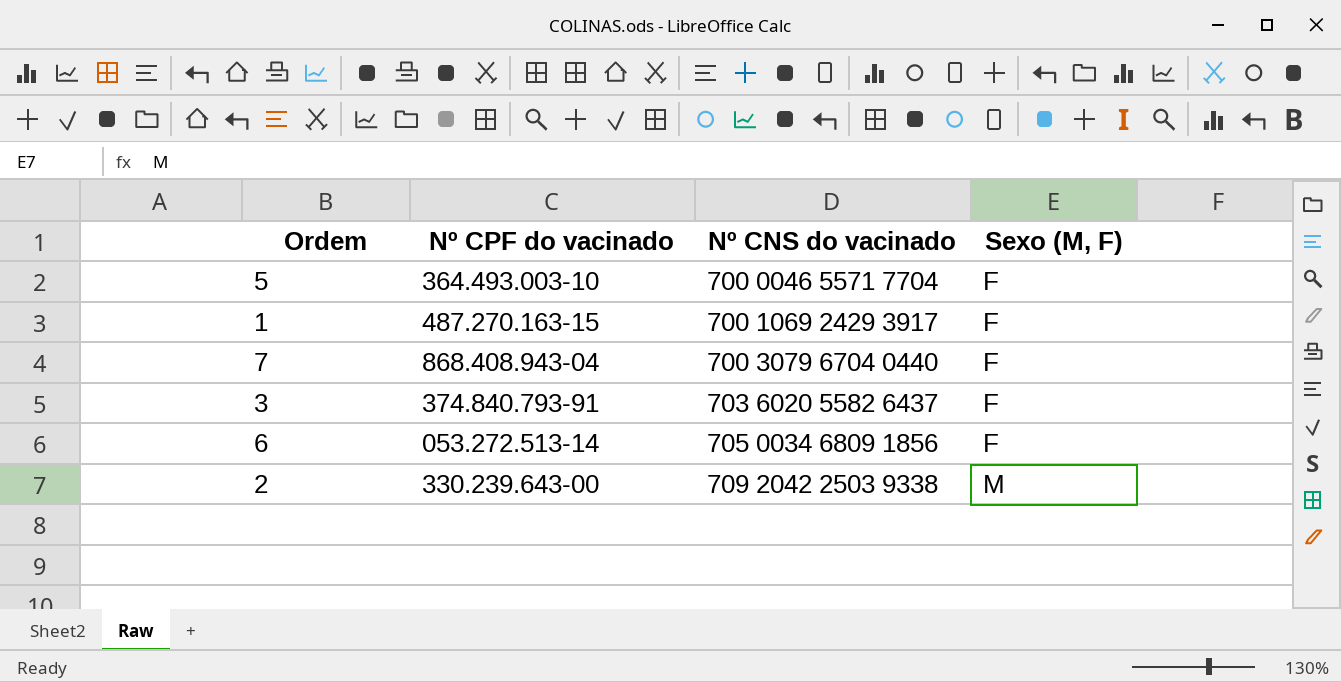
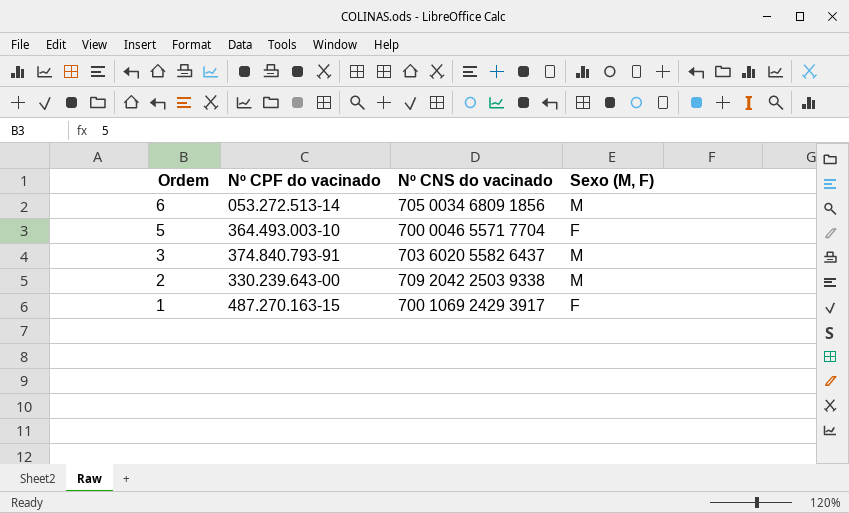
row order: Nº CNS do vacinado ascending -> Ordem descending
row 7: 868.408.943-04 | 700 3079 6704 0440 | F -> none
6 | Sexo (M, F): F -> M
3 | Sexo (M, F): F -> M

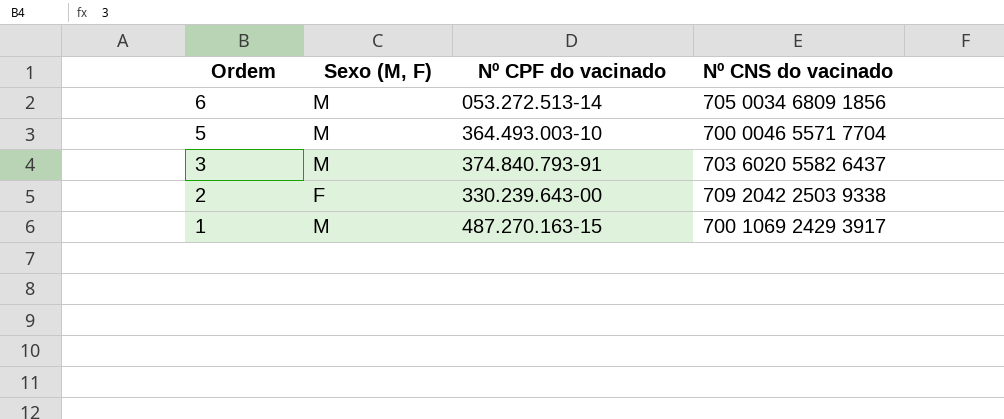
column Sexo (M, F) | position: 4 -> 2
5 | Sexo (M, F): F -> M
2 | Sexo (M, F): M -> F
1 | Sexo (M, F): F -> M

